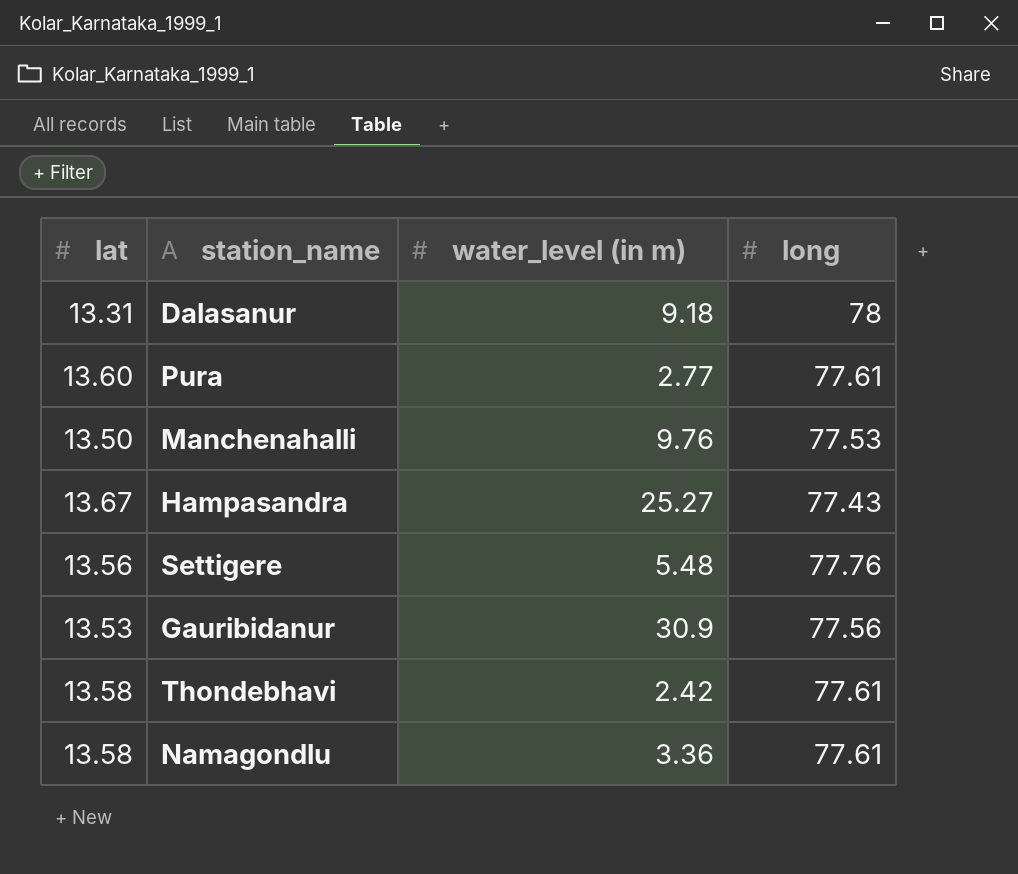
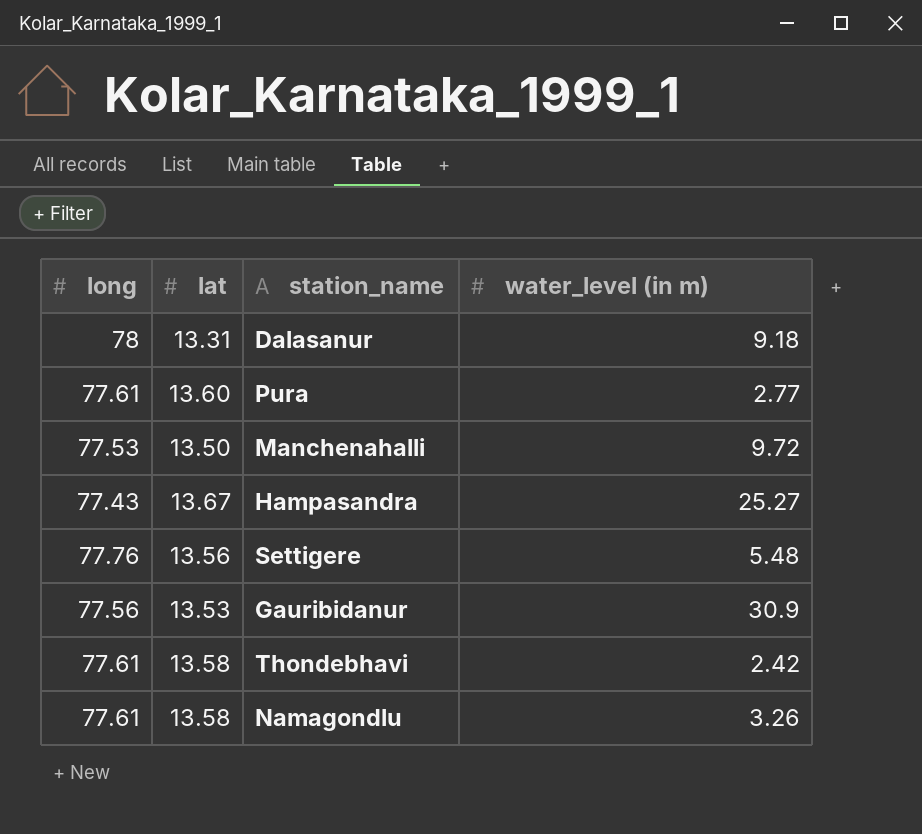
column long | position: 4 -> 1
Manchenahalli | water_level (in m): 9.76 -> 9.72
Namagondlu | water_level (in m): 3.36 -> 3.26

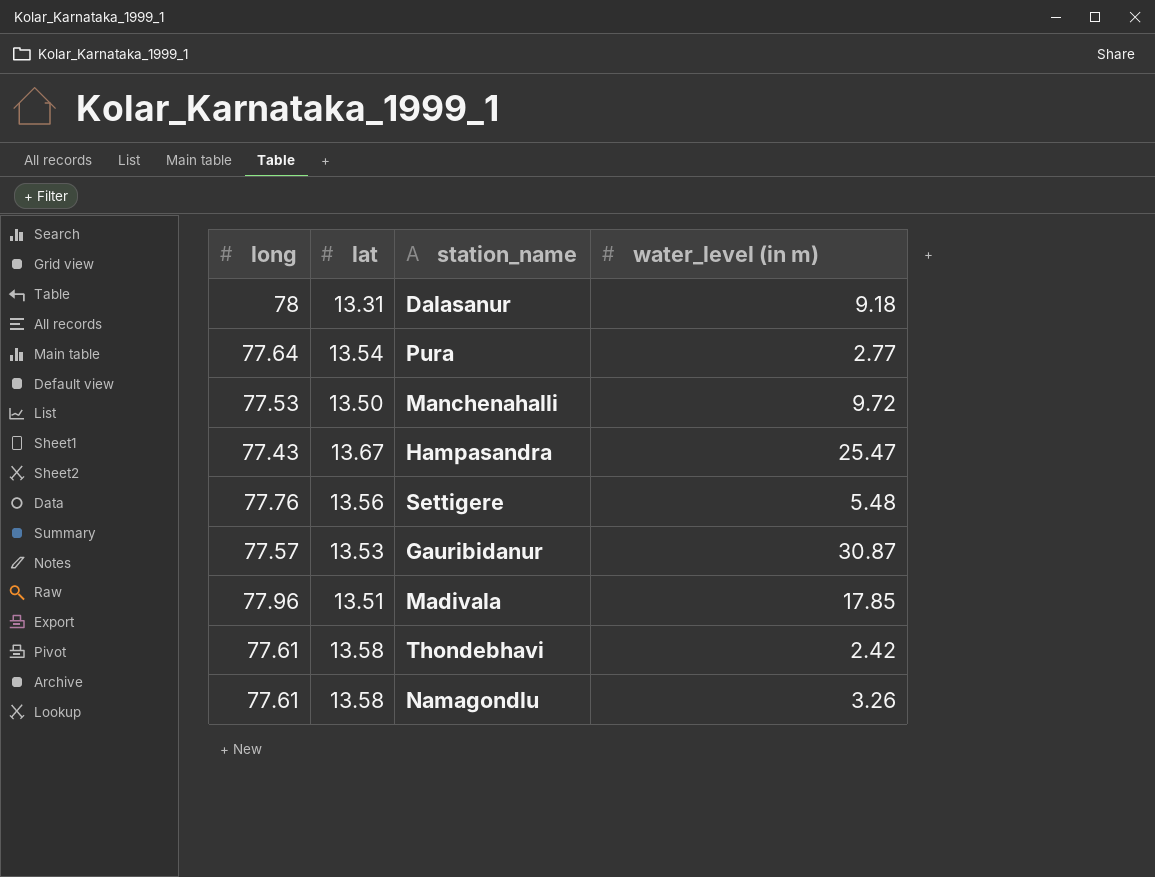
Pura | long: 77.61 -> 77.64
Pura | lat: 13.60 -> 13.54
Hampasandra | water_level (in m): 25.27 -> 25.47
Gauribidanur | long: 77.56 -> 77.57
Gauribidanur | water_level (in m): 30.9 -> 30.87
row Madivala: none -> 77.96 | 13.51 | 17.85

